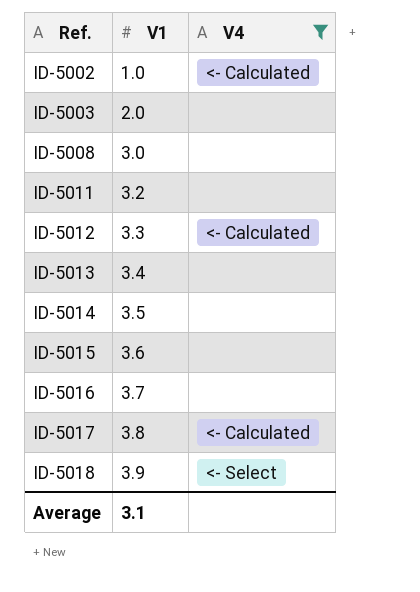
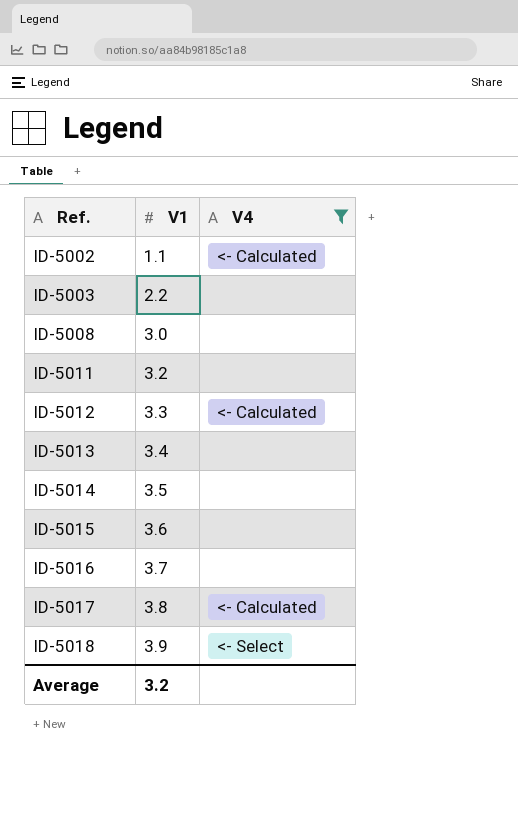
ID-5002 | V1: 1.0 -> 1.1
ID-5003 | V1: 2.0 -> 2.2
Average | V1: 3.1 -> 3.2

